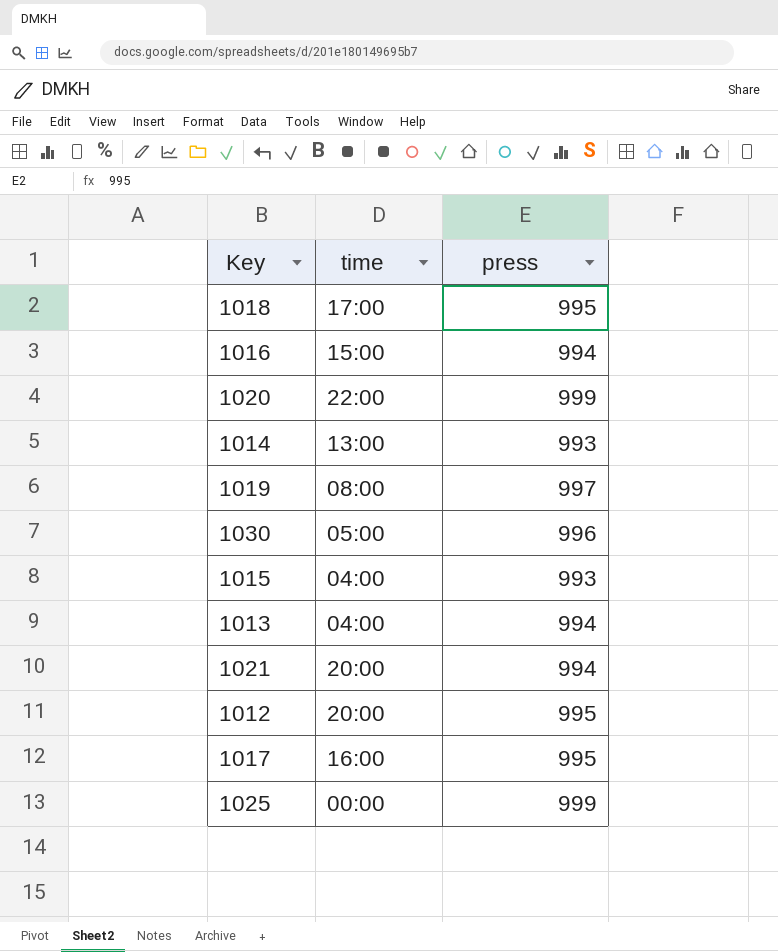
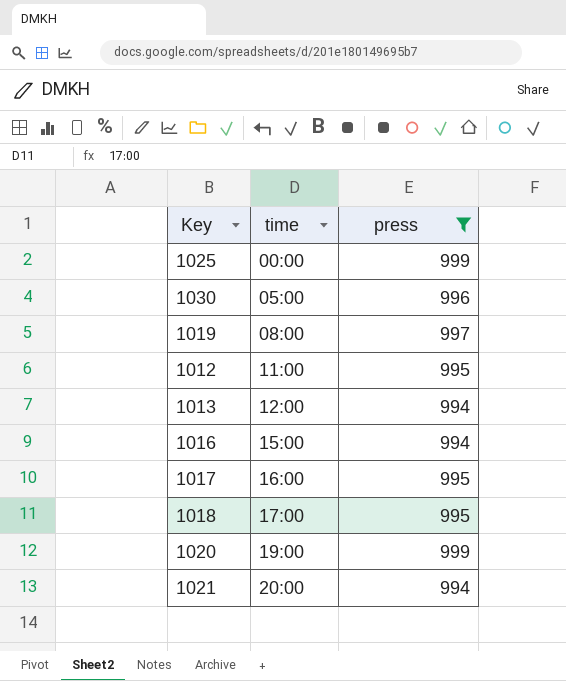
filter: none -> press != 993
row order: none -> time ascending
1012 | time: 20:00 -> 11:00
1013 | time: 04:00 -> 12:00
1020 | time: 22:00 -> 19:00

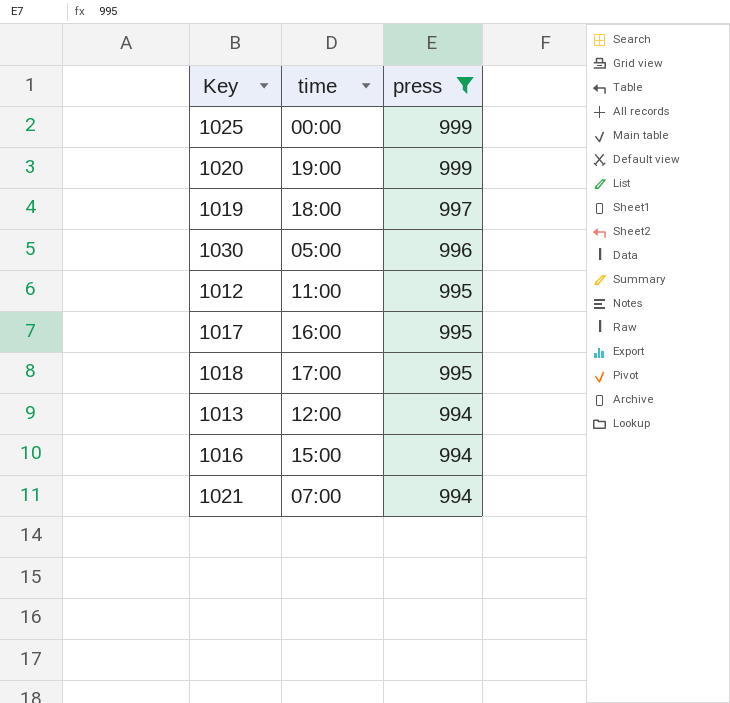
row order: time ascending -> press descending
1019 | time: 08:00 -> 18:00
1021 | time: 20:00 -> 07:00

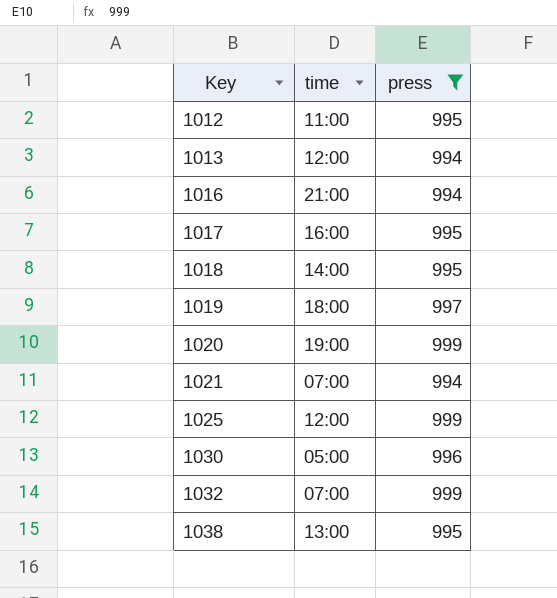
row order: press descending -> Key ascending
1016 | time: 15:00 -> 21:00
1018 | time: 17:00 -> 14:00
1025 | time: 00:00 -> 12:00
row 1032: none -> 07:00 | 999
row 1038: none -> 13:00 | 995

